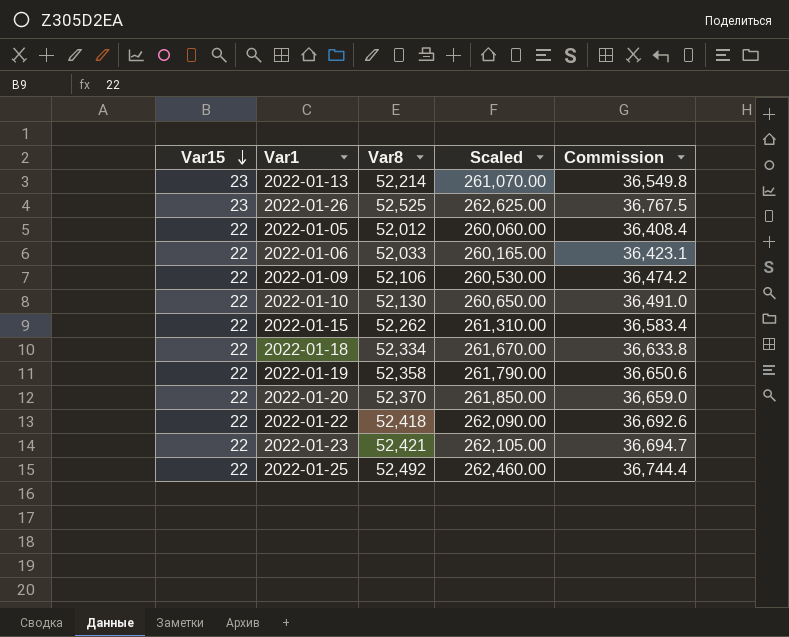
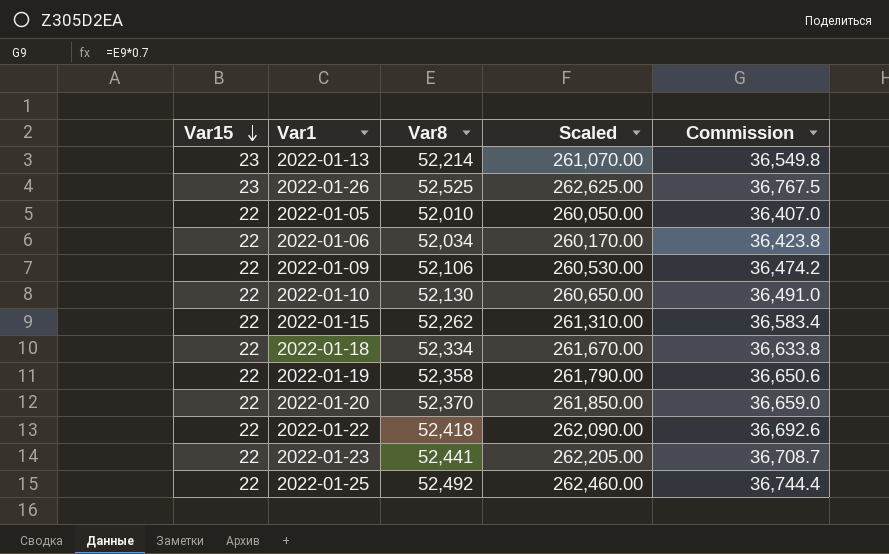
2022-01-05 | Var8: 52,012 -> 52,010
2022-01-05 | Scaled: 260,060.00 -> 260,050.00
2022-01-05 | Commission: 36,408.4 -> 36,407.0
2022-01-06 | Var8: 52,033 -> 52,034
2022-01-06 | Scaled: 260,165.00 -> 260,170.00
2022-01-06 | Commission: 36,423.1 -> 36,423.8
2022-01-23 | Var8: 52,421 -> 52,441
2022-01-23 | Scaled: 262,105.00 -> 262,205.00
2022-01-23 | Commission: 36,694.7 -> 36,708.7

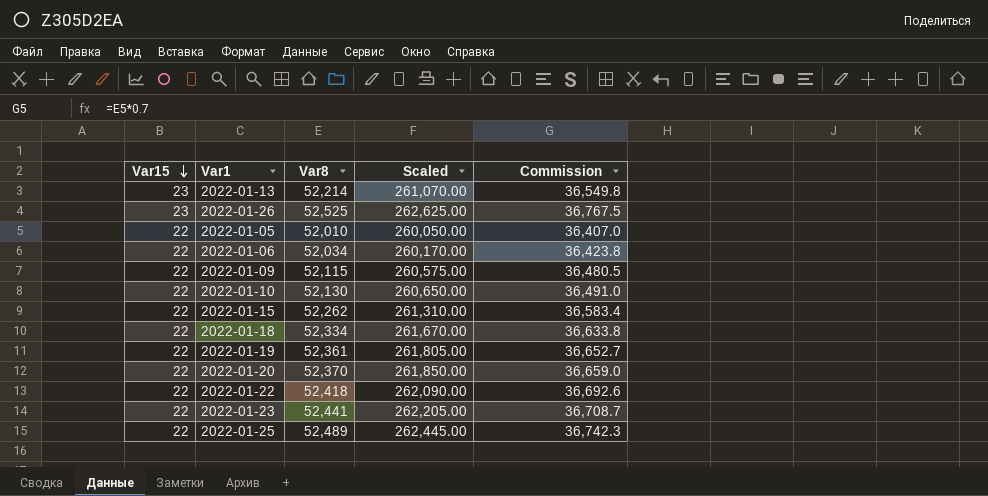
2022-01-09 | Var8: 52,106 -> 52,115
2022-01-09 | Scaled: 260,530.00 -> 260,575.00
2022-01-09 | Commission: 36,474.2 -> 36,480.5
2022-01-19 | Var8: 52,358 -> 52,361
2022-01-19 | Scaled: 261,790.00 -> 261,805.00
2022-01-19 | Commission: 36,650.6 -> 36,652.7
2022-01-25 | Var8: 52,492 -> 52,489
2022-01-25 | Scaled: 262,460.00 -> 262,445.00
2022-01-25 | Commission: 36,744.4 -> 36,742.3

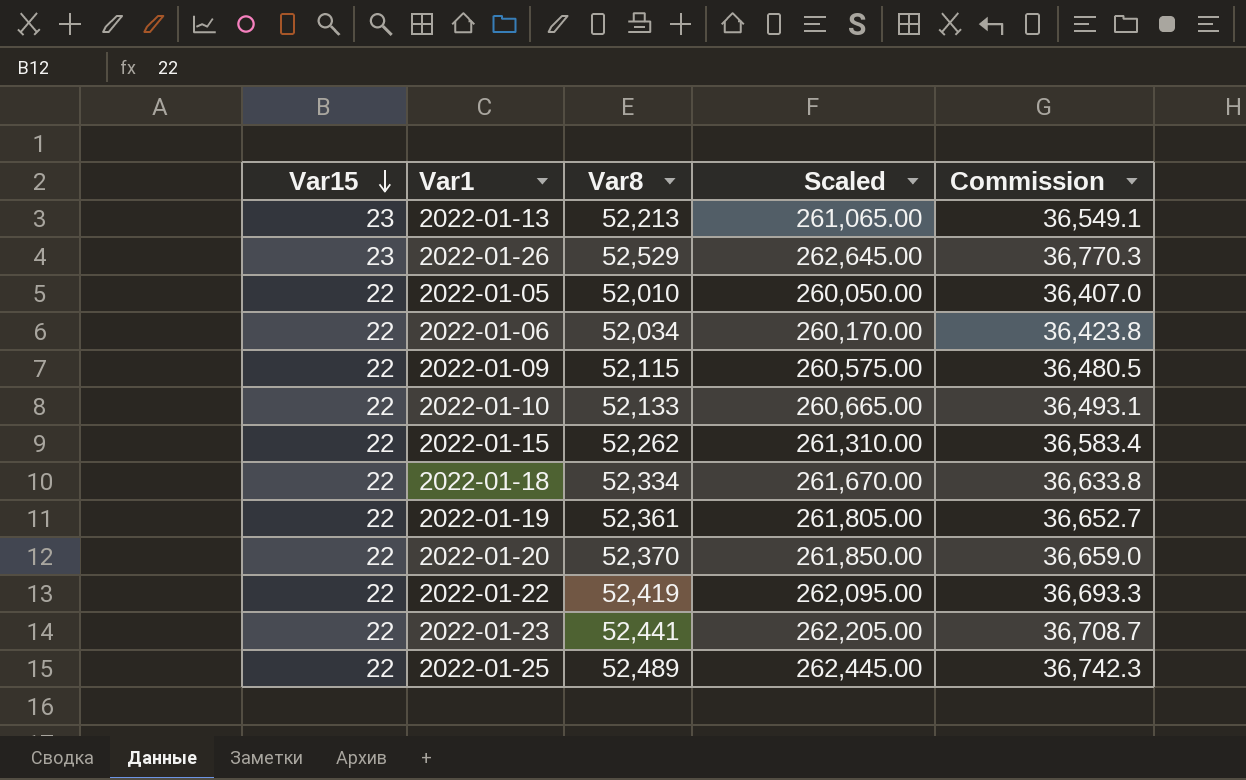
2022-01-13 | Var8: 52,214 -> 52,213
2022-01-13 | Scaled: 261,070.00 -> 261,065.00
2022-01-13 | Commission: 36,549.8 -> 36,549.1
2022-01-26 | Var8: 52,525 -> 52,529
2022-01-26 | Scaled: 262,625.00 -> 262,645.00
2022-01-26 | Commission: 36,767.5 -> 36,770.3
2022-01-10 | Var8: 52,130 -> 52,133
2022-01-10 | Scaled: 260,650.00 -> 260,665.00
2022-01-10 | Commission: 36,491.0 -> 36,493.1
2022-01-22 | Var8: 52,418 -> 52,419
2022-01-22 | Scaled: 262,090.00 -> 262,095.00
2022-01-22 | Commission: 36,692.6 -> 36,693.3

